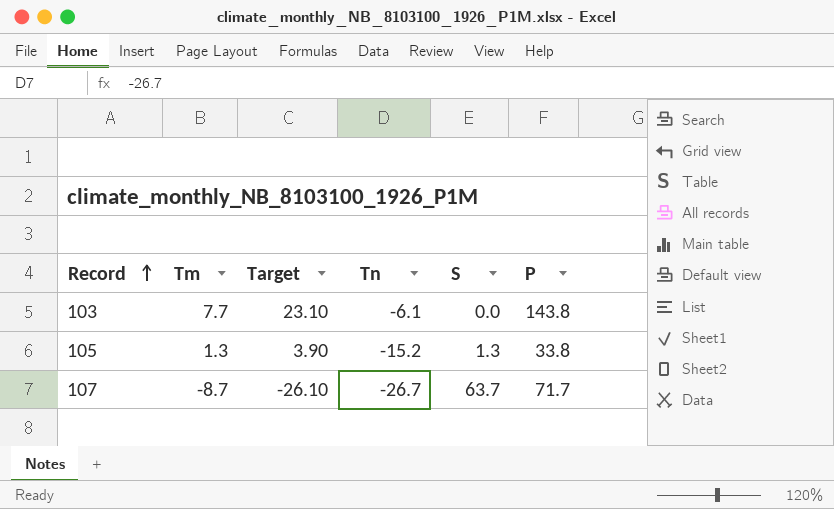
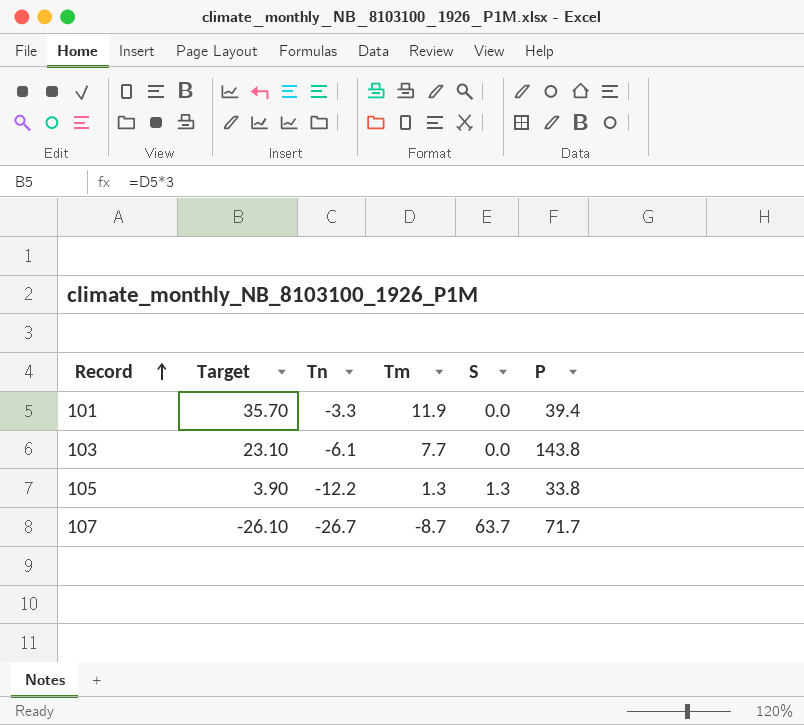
column Tm | position: 2 -> 4
row 101: none -> 35.70 | -3.3 | 11.9 | 0.0 | 39.4
105 | Tn: -15.2 -> -12.2

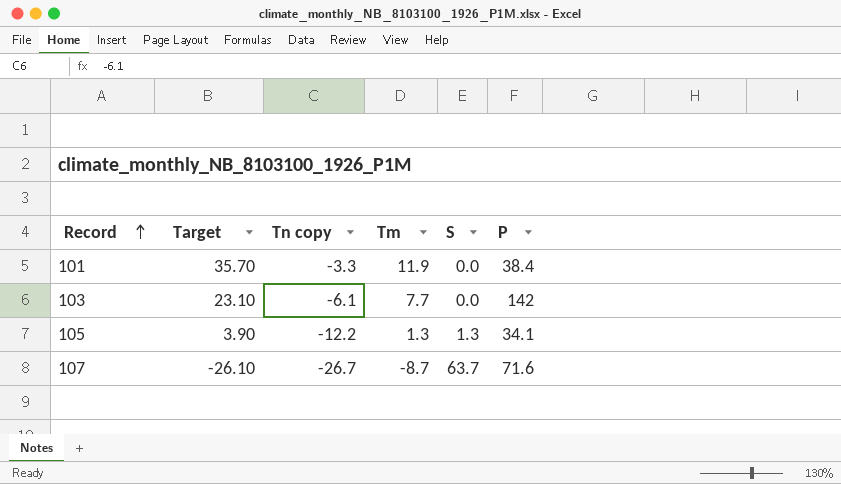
column name: Tn -> Tn copy
101 | P: 39.4 -> 38.4
103 | P: 143.8 -> 142
105 | P: 33.8 -> 34.1
107 | P: 71.7 -> 71.6

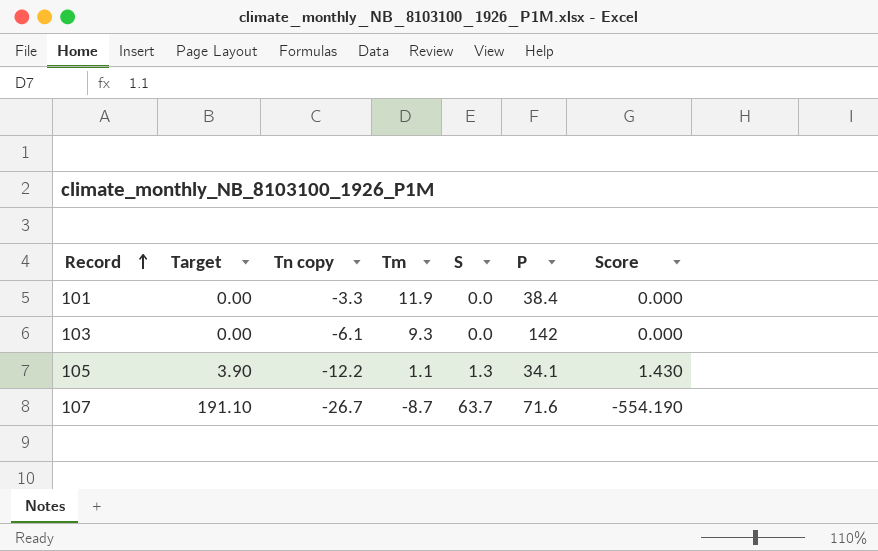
column Target | formula: [Tm] * 3 -> [S] * 3
column Score | formula: none -> [Tm] * [S]
103 | Tm: 7.7 -> 9.3
105 | Tm: 1.3 -> 1.1

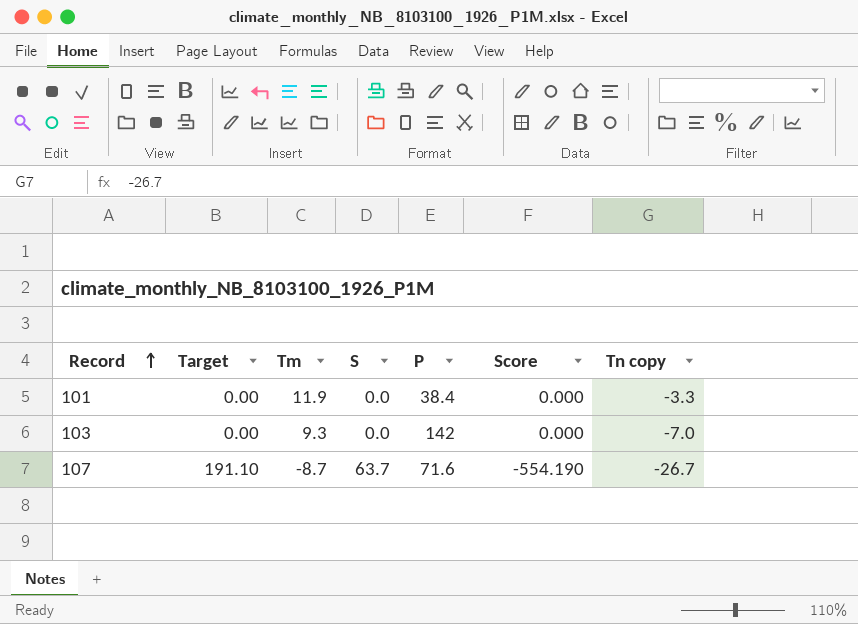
column Tn copy | position: 3 -> 7
row 105: 3.90 | -12.2 | 1.1 | 1.3 | 34.1 | 1.430 -> none
103 | Tn copy: -6.1 -> -7.0

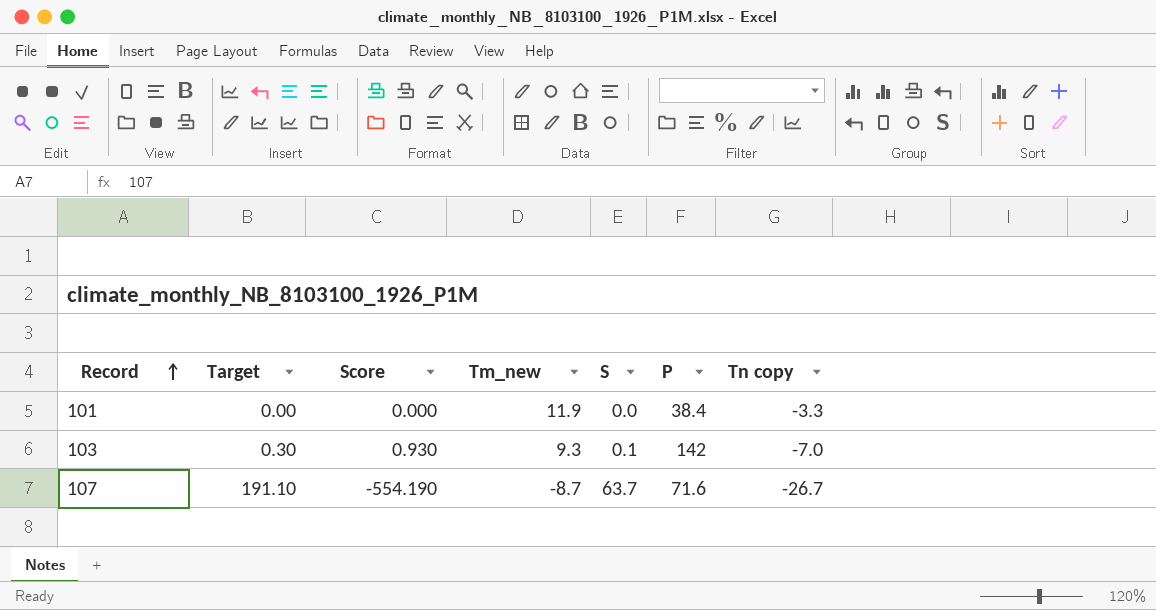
column Score | position: 6 -> 3
column name: Tm -> Tm_new
103 | Target: 0.00 -> 0.30
103 | Score: 0.000 -> 0.930
103 | S: 0.0 -> 0.1

